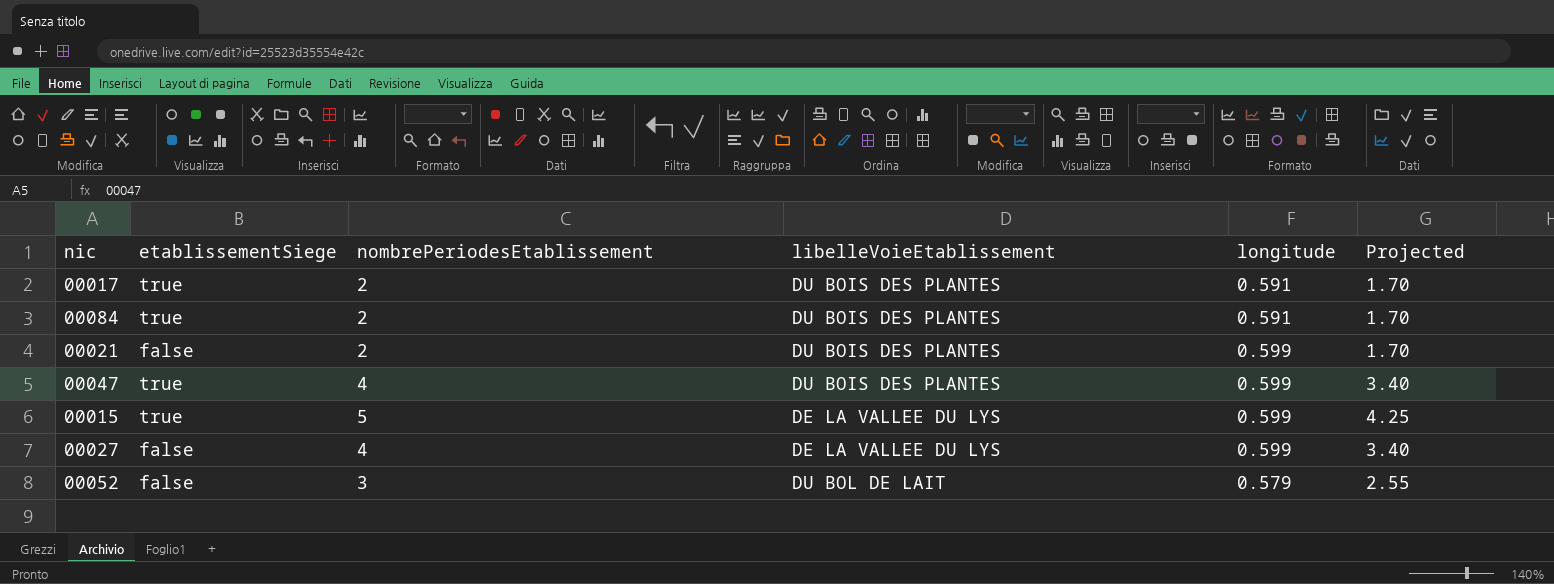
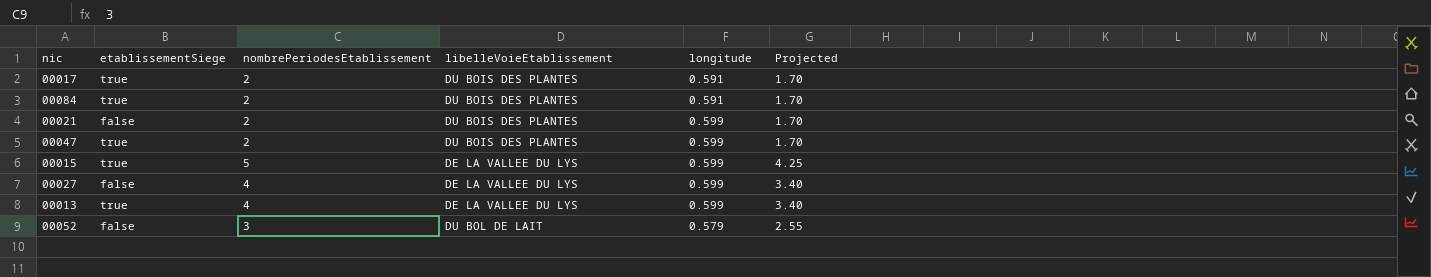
00047 | nombrePeriodesEtablissement: 4 -> 2
00047 | Projected: 3.40 -> 1.70
row 00013: none -> true | 4 | DE LA VALLEE DU LYS | 0.599 | 3.40

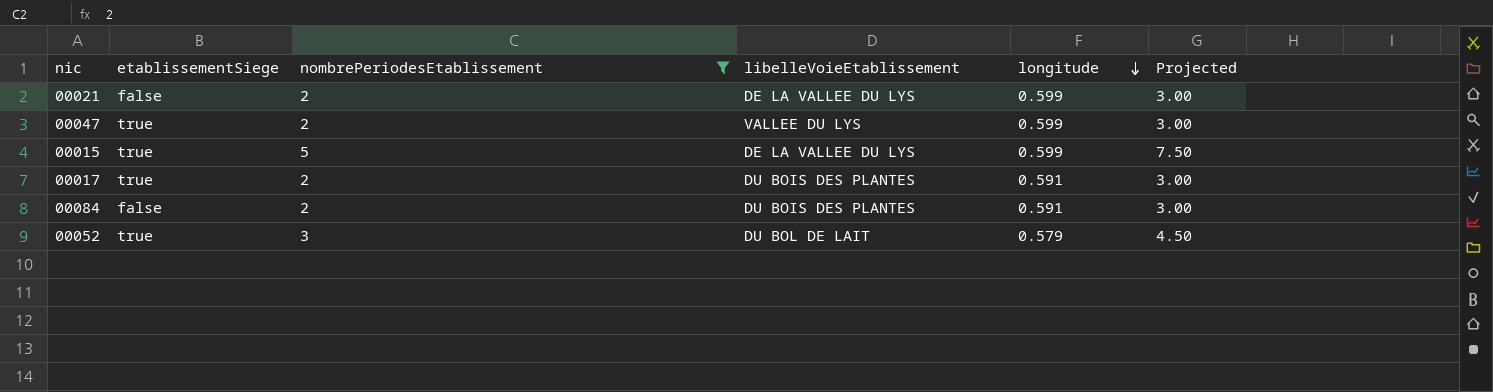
filter: none -> nombrePeriodesEtablissement != 4
row order: none -> longitude descending
column Projected | formula: [nombrePeriodesEtablissement] * 0.85 -> [nombrePeriodesEtablissement] * 1.5
00021 | libelleVoieEtablissement: DU BOIS DES PLANTES -> DE LA VALLEE DU LYS
00047 | libelleVoieEtablissement: DU BOIS DES PLANTES -> VALLEE DU LYS
00084 | etablissementSiege: true -> false
00052 | etablissementSiege: false -> true

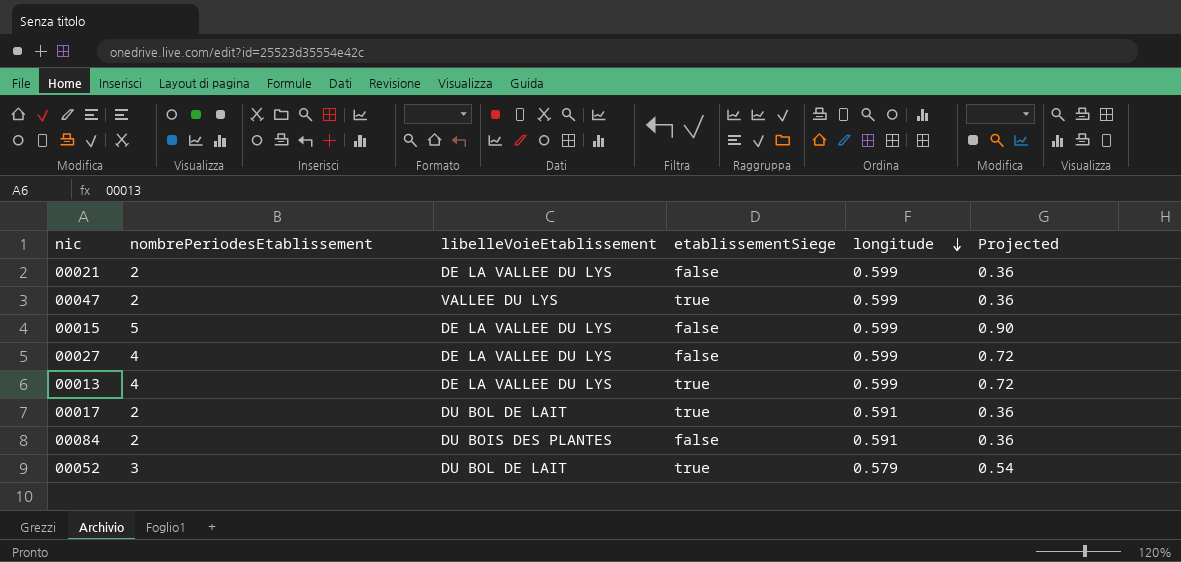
filter: nombrePeriodesEtablissement != 4 -> none
column etablissementSiege | position: 2 -> 4
column Projected | formula: [nombrePeriodesEtablissement] * 1.5 -> [nombrePeriodesEtablissement] * 0.18
00015 | etablissementSiege: true -> false
00017 | libelleVoieEtablissement: DU BOIS DES PLANTES -> DU BOL DE LAIT

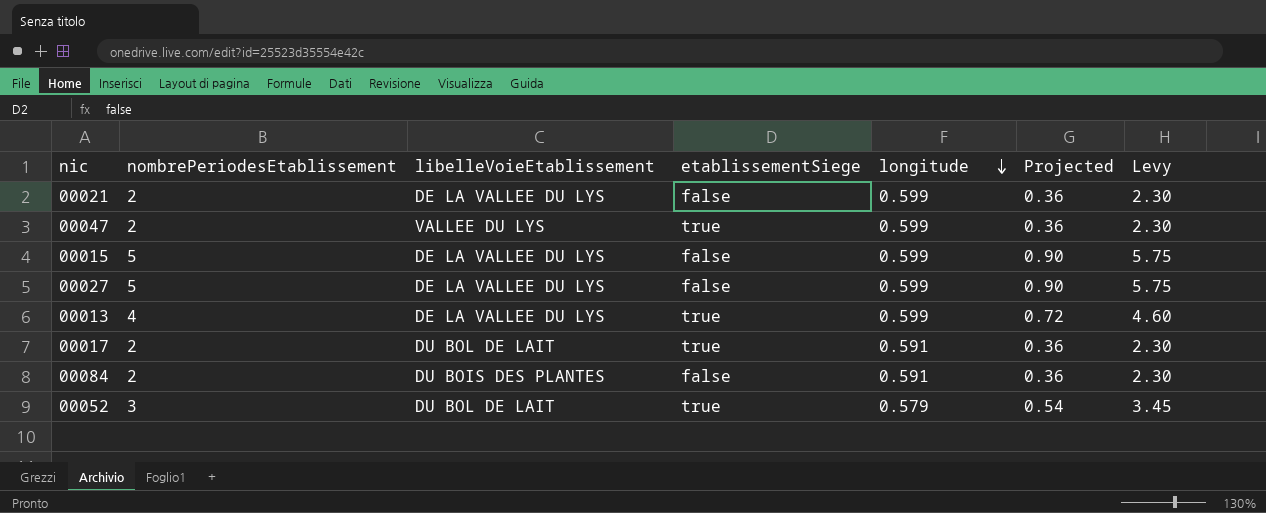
column Levy | formula: none -> [nombrePeriodesEtablissement] * 1.15
00027 | nombrePeriodesEtablissement: 4 -> 5
00027 | Projected: 0.72 -> 0.90

